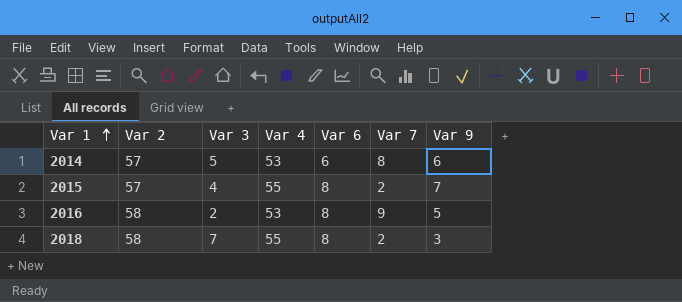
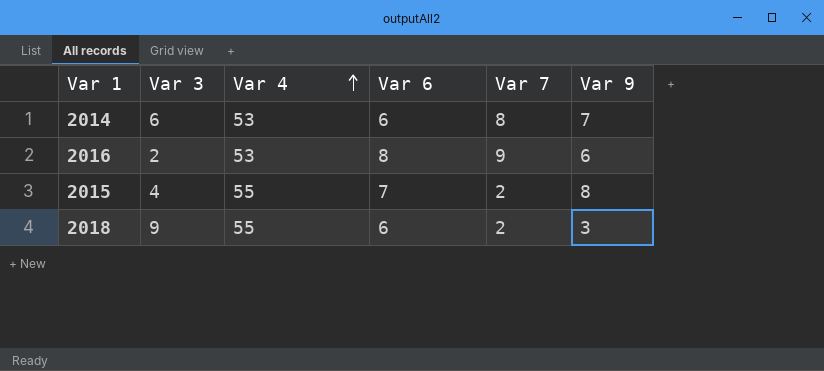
row order: Var 1 ascending -> Var 4 ascending
column Var 2 | position: 2 -> none
2014 | Var 3: 5 -> 6
2014 | Var 9: 6 -> 7
2016 | Var 9: 5 -> 6
2015 | Var 6: 8 -> 7
2015 | Var 9: 7 -> 8
2018 | Var 3: 7 -> 9
2018 | Var 6: 8 -> 6

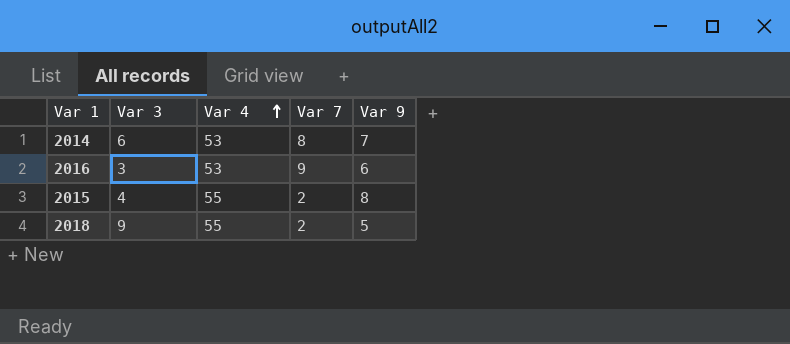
column Var 6 | position: 4 -> none
2016 | Var 3: 2 -> 3
2018 | Var 9: 3 -> 5

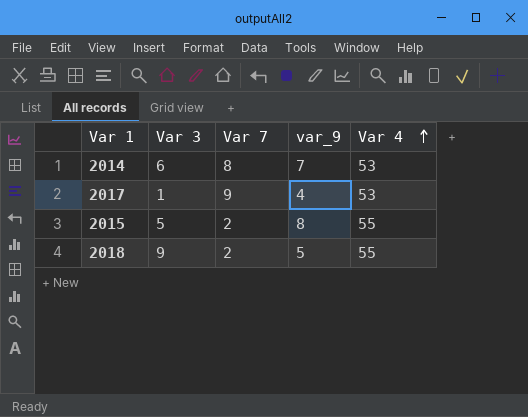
column name: Var 9 -> var_9
column Var 4 | position: 3 -> 5
row 2016: 3 | 53 | 9 | 6 -> none
row 2017: none -> 1 | 9 | 4 | 53
2015 | Var 3: 4 -> 5

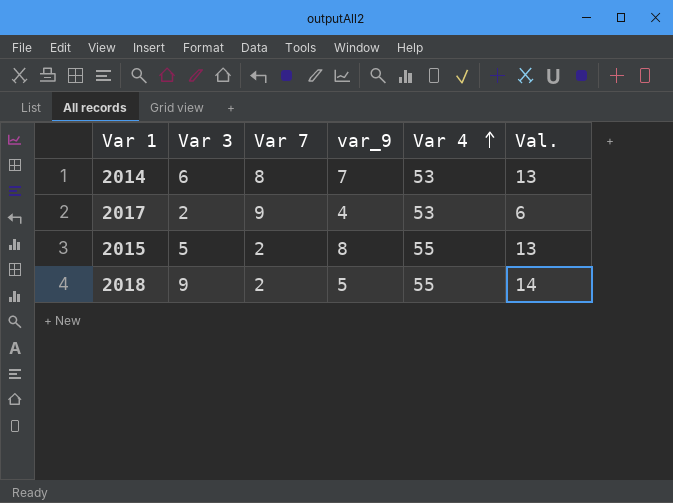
column Val. | formula: none -> [Var 3] + [var_9]
2017 | Var 3: 1 -> 2

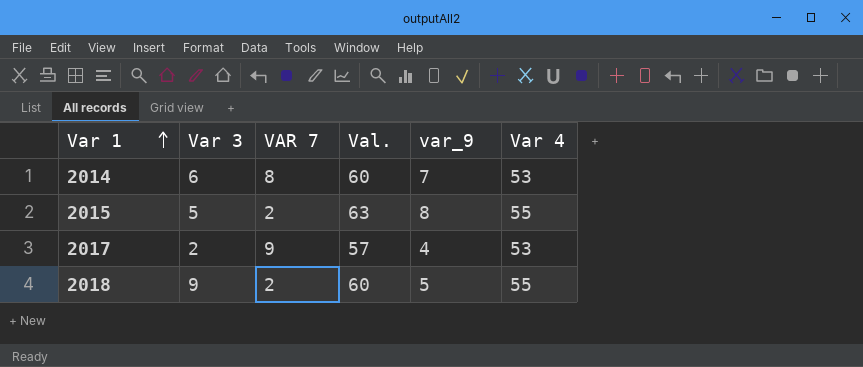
row order: Var 4 ascending -> Var 1 ascending
column name: Var 7 -> VAR 7
column Val. | formula: [Var 3] + [var_9] -> [var_9] + [Var 4]
column Val. | position: 6 -> 4

